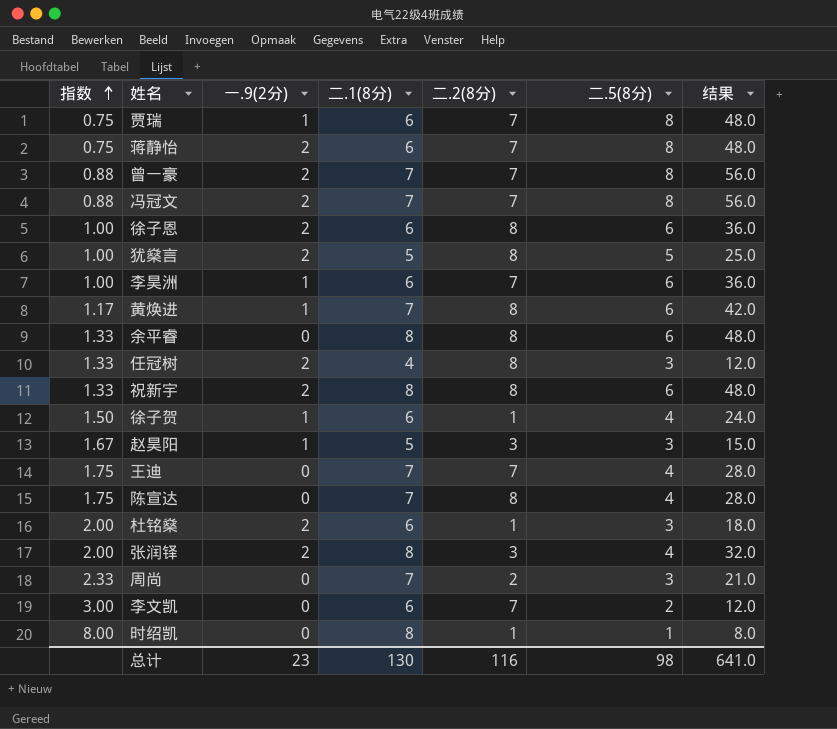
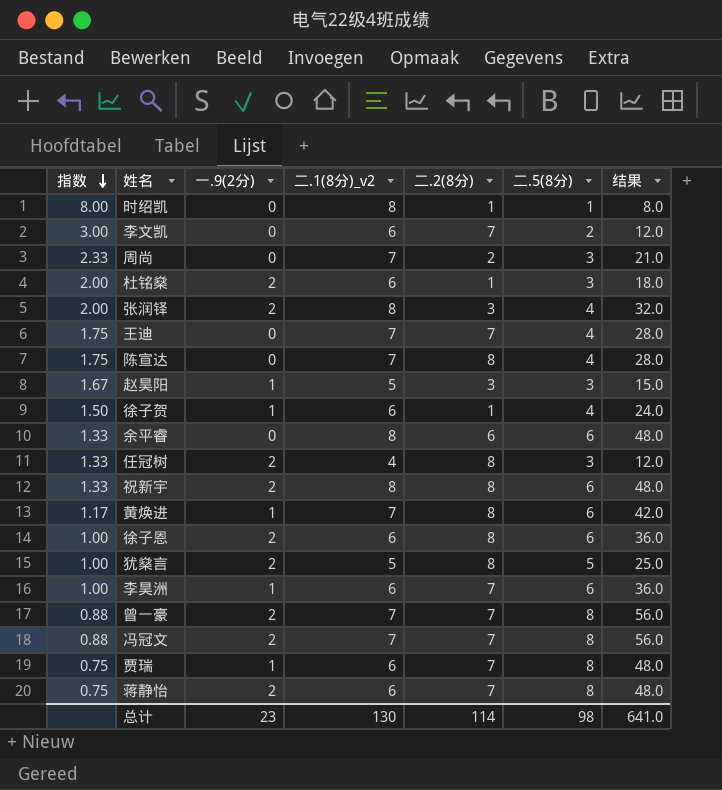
row order: 指数 ascending -> 指数 descending
column name: 二.1(8分) -> 二.1(8分)_v2
余平睿 | 二.2(8分): 8 -> 6
总计 | 二.2(8分): 116 -> 114

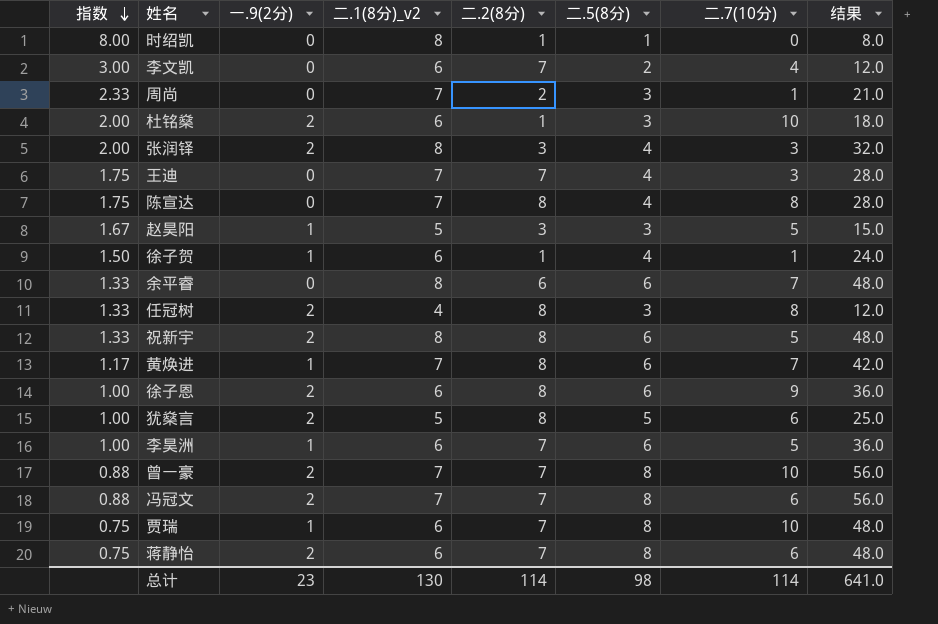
column 二.7(10分) | position: none -> 7

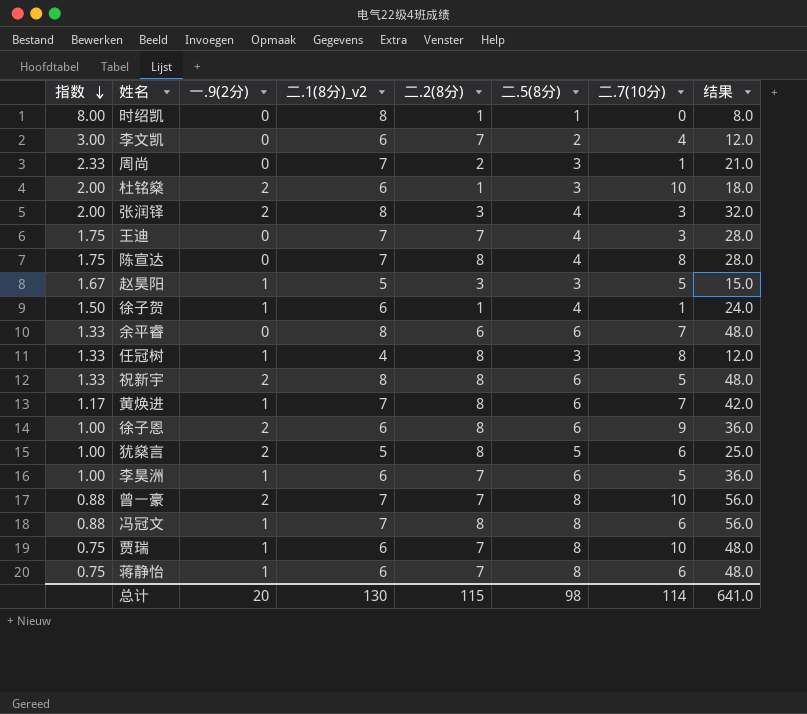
任冠树 | 一.9(2分): 2 -> 1
冯冠文 | 一.9(2分): 2 -> 1
冯冠文 | 二.2(8分): 7 -> 8
蒋静怡 | 一.9(2分): 2 -> 1
总计 | 一.9(2分): 23 -> 20
总计 | 二.2(8分): 114 -> 115

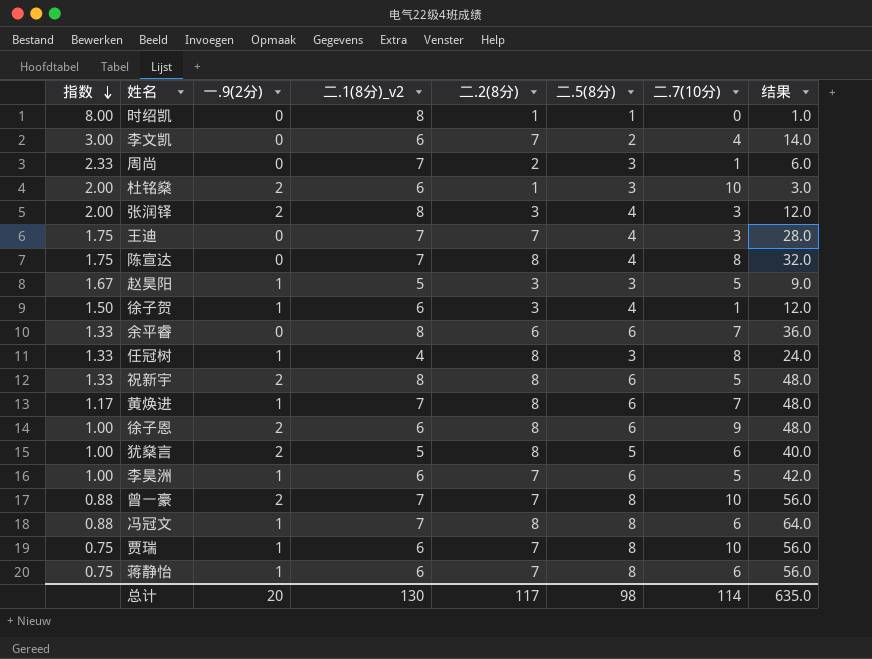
column 结果 | formula: [二.1(8分)_v2] * [二.5(8分)] -> [二.2(8分)] * [二.5(8分)]
徐子贺 | 二.2(8分): 1 -> 3
总计 | 二.2(8分): 115 -> 117
总计 | 结果: 641.0 -> 635.0

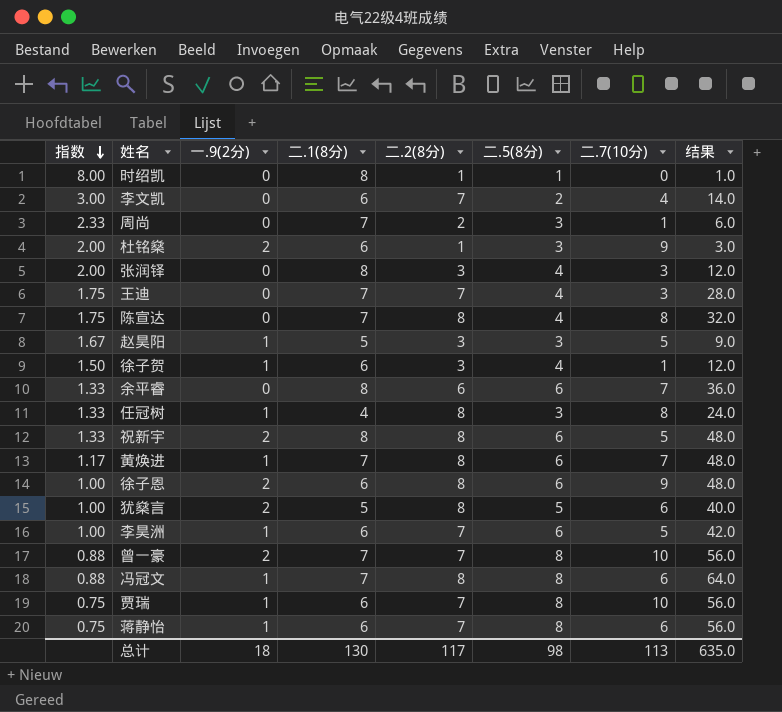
column name: 二.1(8分)_v2 -> 二.1(8分)
杜铭燊 | 二.7(10分): 10 -> 9
张润铎 | 一.9(2分): 2 -> 0
总计 | 一.9(2分): 20 -> 18
总计 | 二.7(10分): 114 -> 113

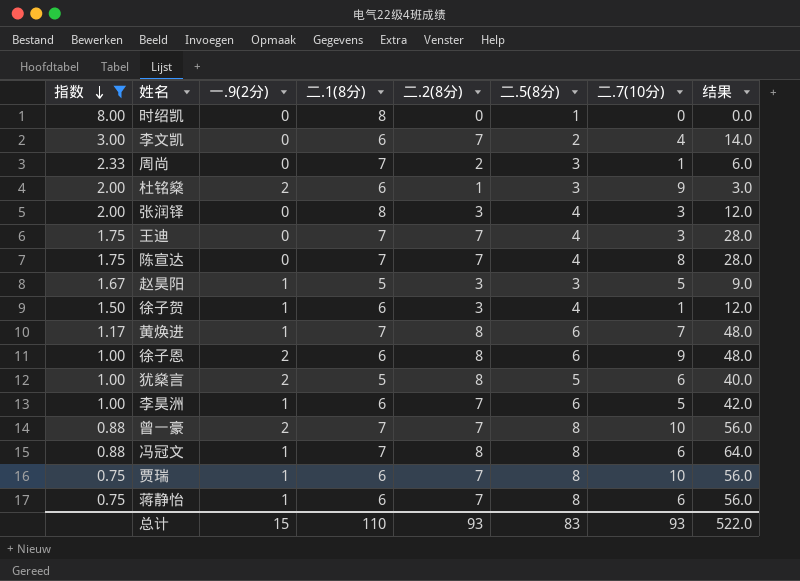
filter: none -> 指数 != 1.33
时绍凯 | 二.2(8分): 1 -> 0
时绍凯 | 结果: 1.0 -> 0.0
陈宣达 | 二.2(8分): 8 -> 7
陈宣达 | 结果: 32.0 -> 28.0
总计 | 一.9(2分): 18 -> 15
总计 | 二.1(8分): 130 -> 110
总计 | 二.2(8分): 117 -> 93
总计 | 二.5(8分): 98 -> 83
总计 | 二.7(10分): 113 -> 93
总计 | 结果: 635.0 -> 522.0

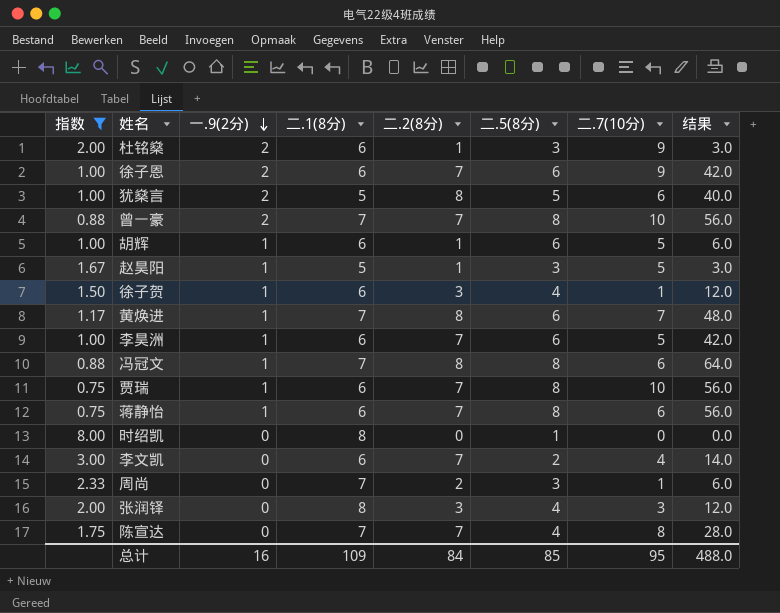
row order: 指数 descending -> 一.9(2分) descending
row 王迪: 1.75 | 0 | 7 | 7 | 4 | 3 | 28.0 -> none
徐子恩 | 二.2(8分): 8 -> 7
徐子恩 | 结果: 48.0 -> 42.0
row 胡辉: none -> 1.00 | 1 | 6 | 1 | 6 | 5 | 6.0
赵昊阳 | 二.2(8分): 3 -> 1
赵昊阳 | 结果: 9.0 -> 3.0
总计 | 一.9(2分): 15 -> 16
总计 | 二.1(8分): 110 -> 109
总计 | 二.2(8分): 93 -> 84
总计 | 二.5(8分): 83 -> 85
总计 | 二.7(10分): 93 -> 95
总计 | 结果: 522.0 -> 488.0

